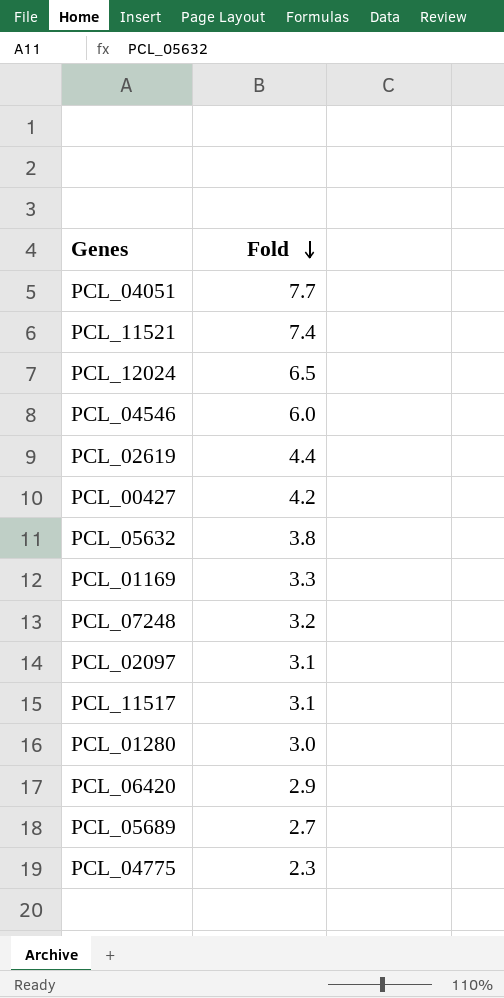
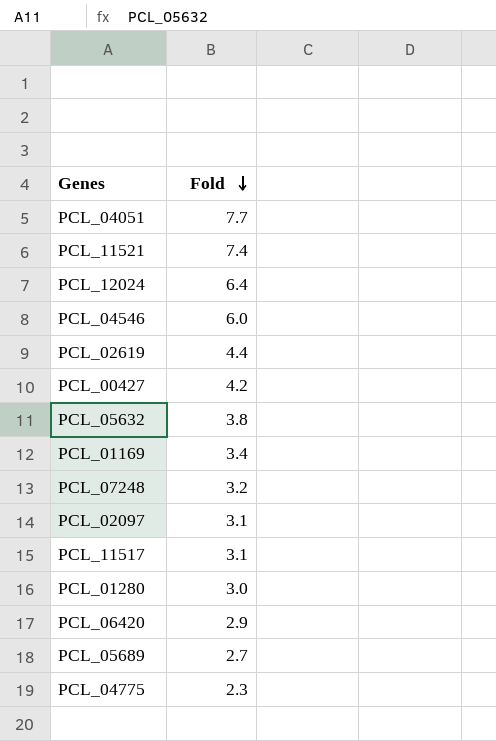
PCL_12024 | Fold: 6.5 -> 6.4
PCL_01169 | Fold: 3.3 -> 3.4

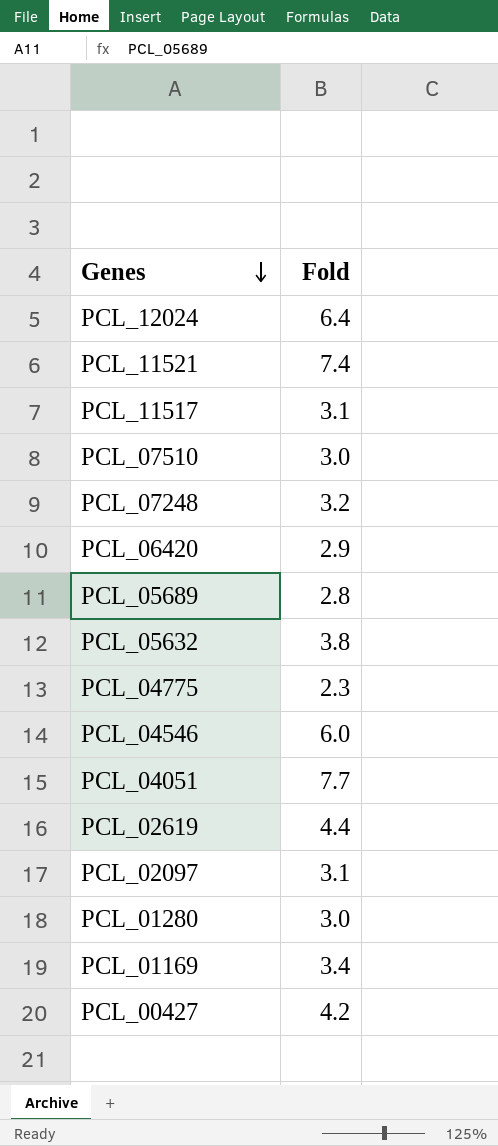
row order: Fold descending -> Genes descending
row PCL_07510: none -> 3.0
PCL_05689 | Fold: 2.7 -> 2.8

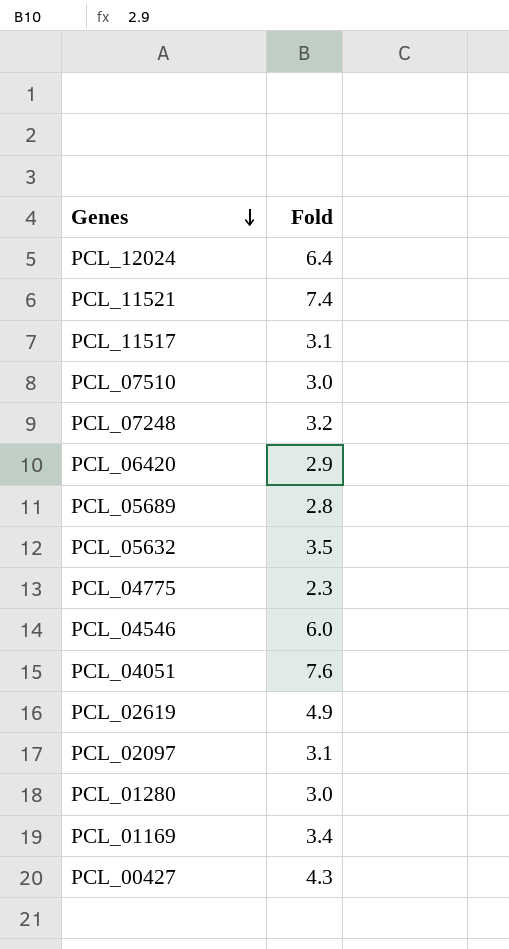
PCL_05632 | Fold: 3.8 -> 3.5
PCL_04051 | Fold: 7.7 -> 7.6
PCL_02619 | Fold: 4.4 -> 4.9
PCL_00427 | Fold: 4.2 -> 4.3

